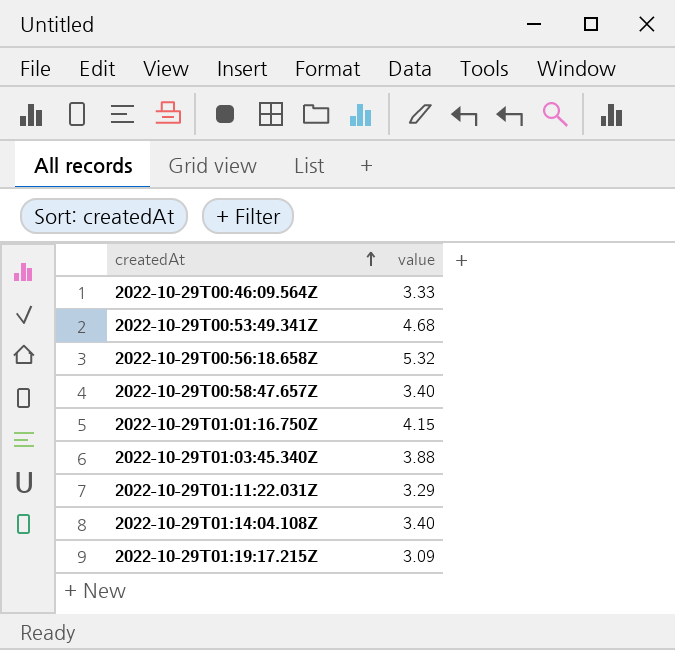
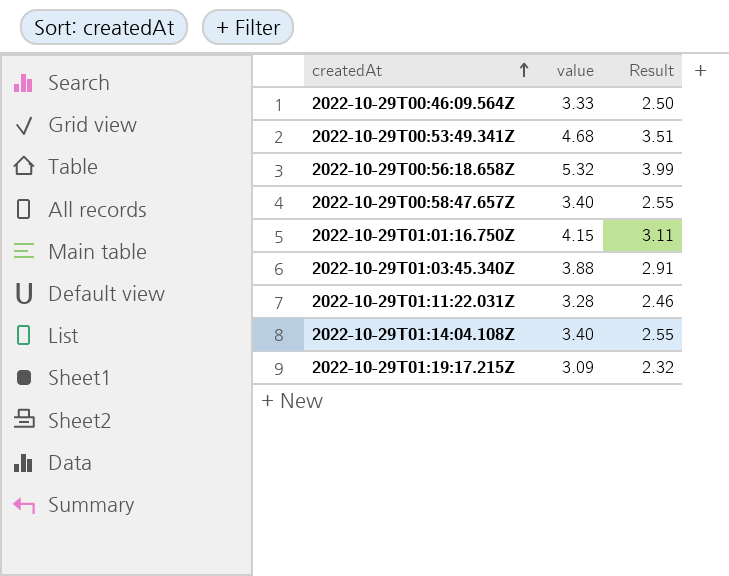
column Result | formula: none -> [value] * 0.75
2022-10-29T01:11:22.031Z | value: 3.29 -> 3.28

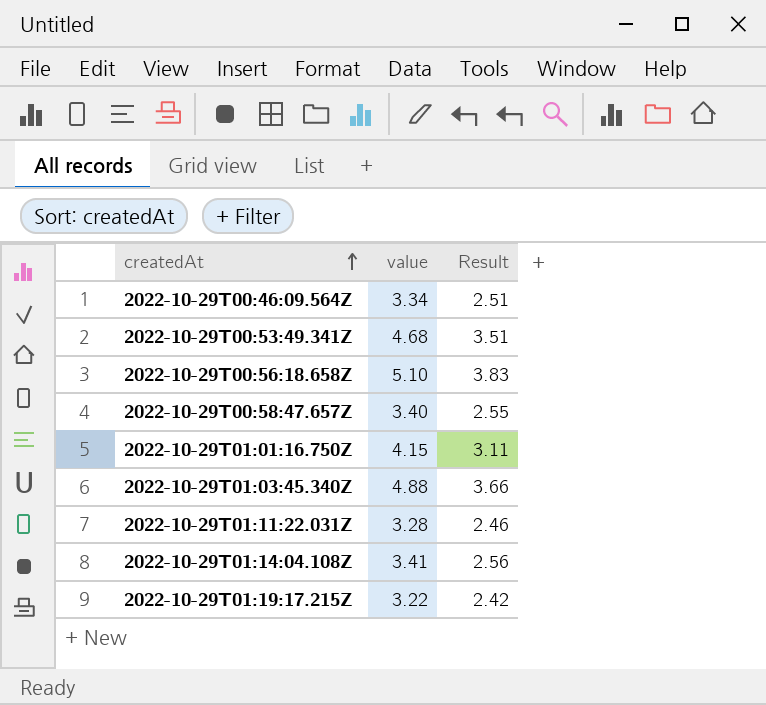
2022-10-29T00:46:09.564Z | value: 3.33 -> 3.34
2022-10-29T00:46:09.564Z | Result: 2.50 -> 2.51
2022-10-29T00:56:18.658Z | value: 5.32 -> 5.10
2022-10-29T00:56:18.658Z | Result: 3.99 -> 3.83
2022-10-29T01:03:45.340Z | value: 3.88 -> 4.88
2022-10-29T01:03:45.340Z | Result: 2.91 -> 3.66
2022-10-29T01:14:04.108Z | value: 3.40 -> 3.41
2022-10-29T01:14:04.108Z | Result: 2.55 -> 2.56
2022-10-29T01:19:17.215Z | value: 3.09 -> 3.22
2022-10-29T01:19:17.215Z | Result: 2.32 -> 2.42

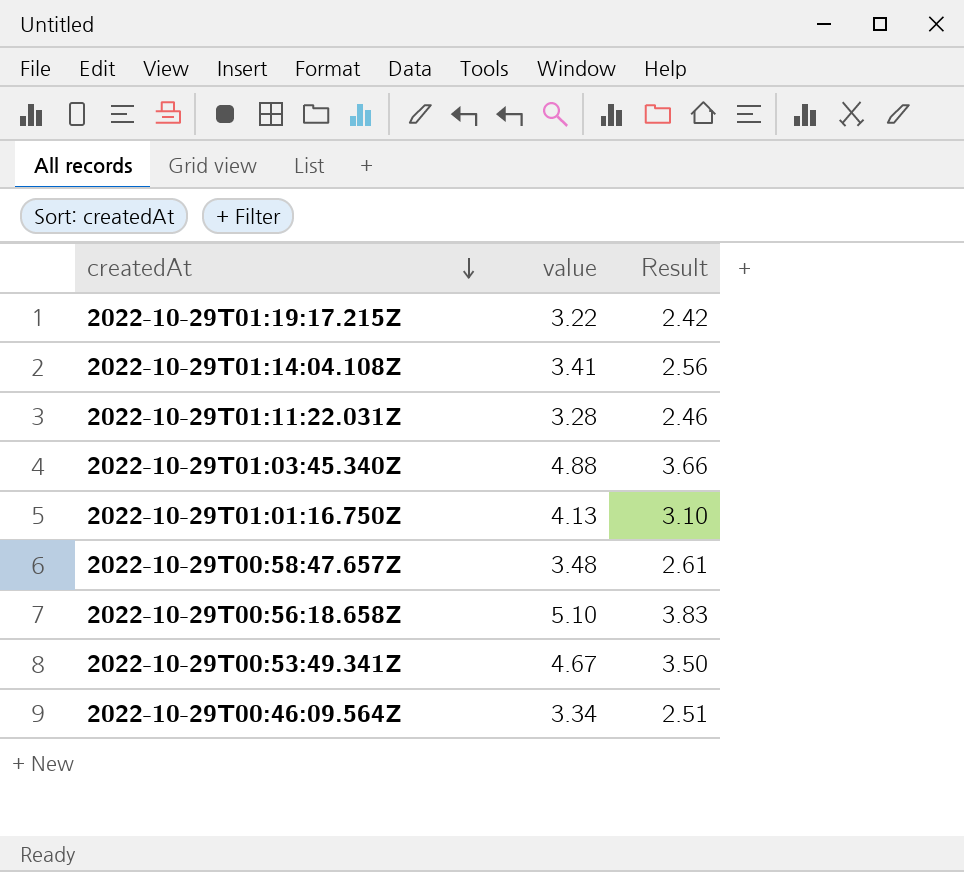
row order: createdAt ascending -> createdAt descending
2022-10-29T01:01:16.750Z | value: 4.15 -> 4.13
2022-10-29T01:01:16.750Z | Result: 3.11 -> 3.10
2022-10-29T00:58:47.657Z | value: 3.40 -> 3.48
2022-10-29T00:58:47.657Z | Result: 2.55 -> 2.61
2022-10-29T00:53:49.341Z | value: 4.68 -> 4.67
2022-10-29T00:53:49.341Z | Result: 3.51 -> 3.50

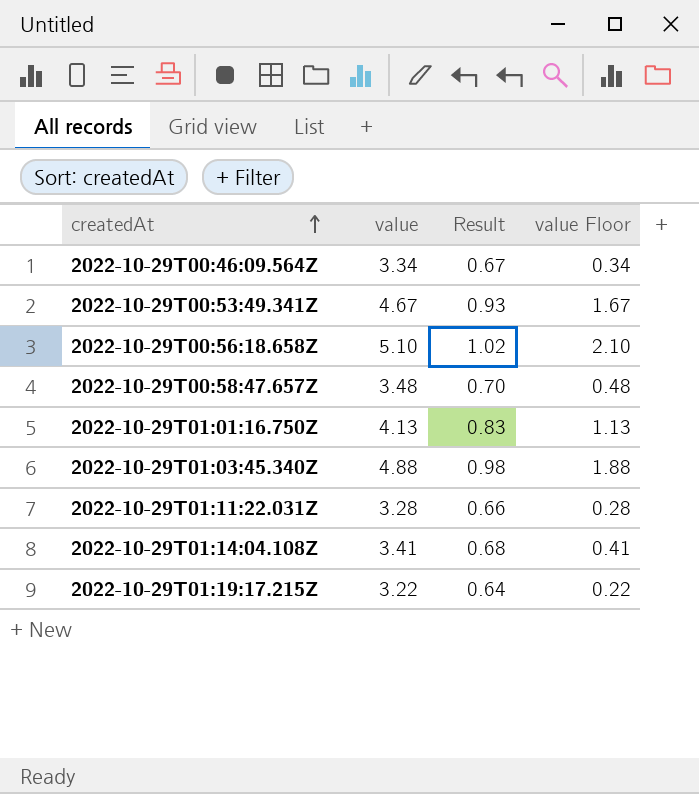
row order: createdAt descending -> createdAt ascending
column Result | formula: [value] * 0.75 -> [value] * 0.2
column value Floor | formula: none -> [value] - 3

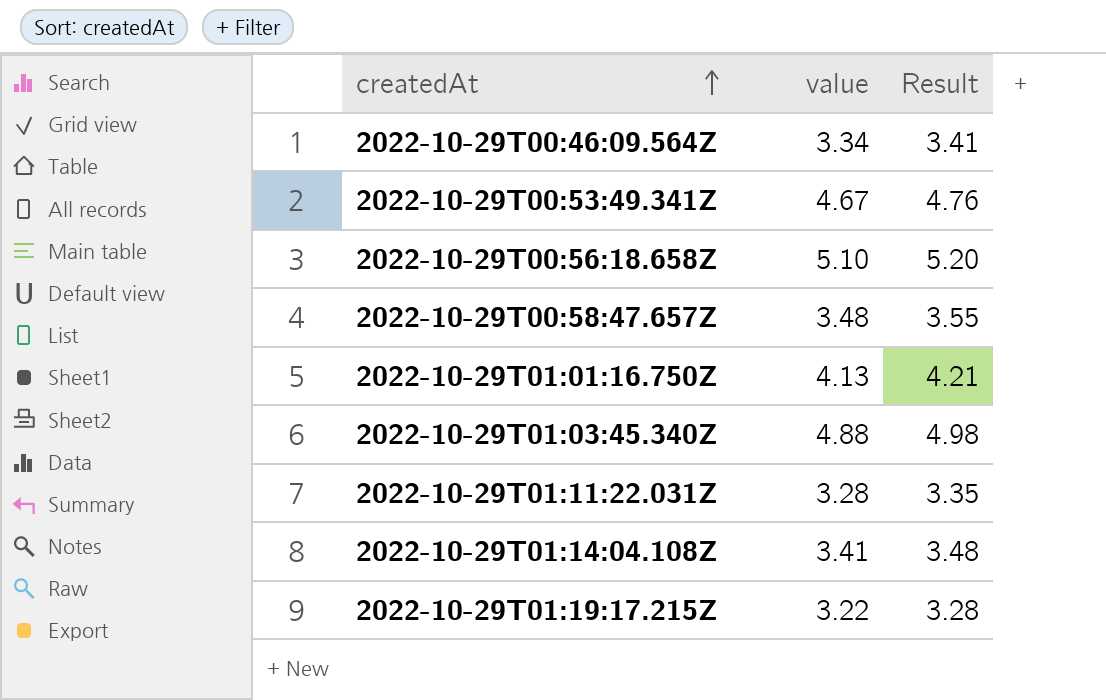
column value Floor | formula: [value] - 3 -> none
column Result | formula: [value] * 0.2 -> [value] * 1.02

